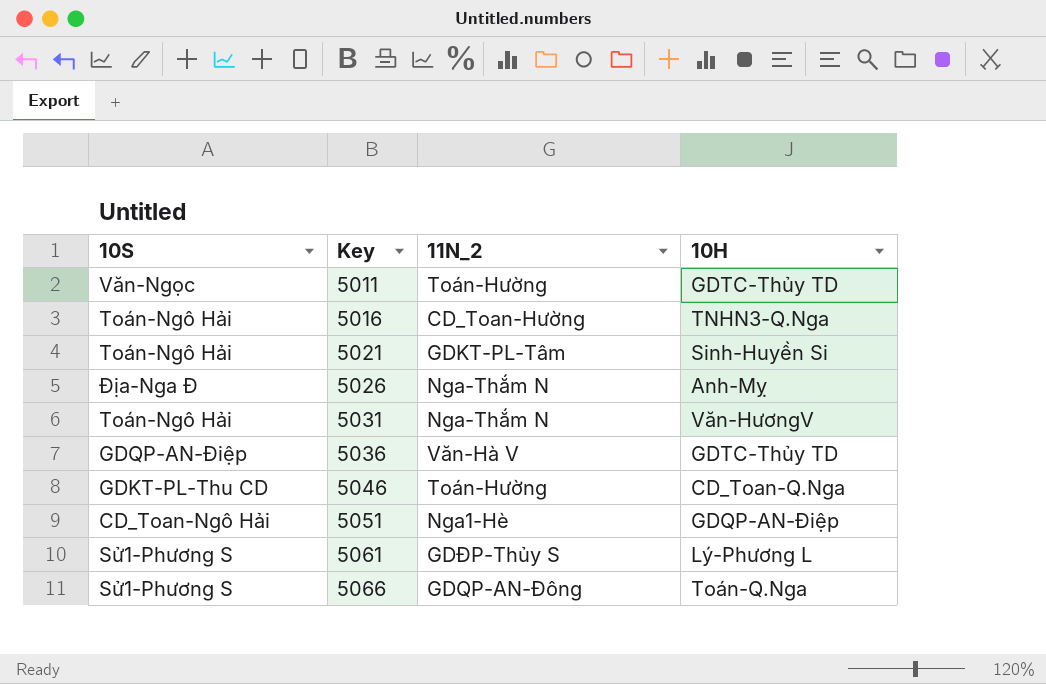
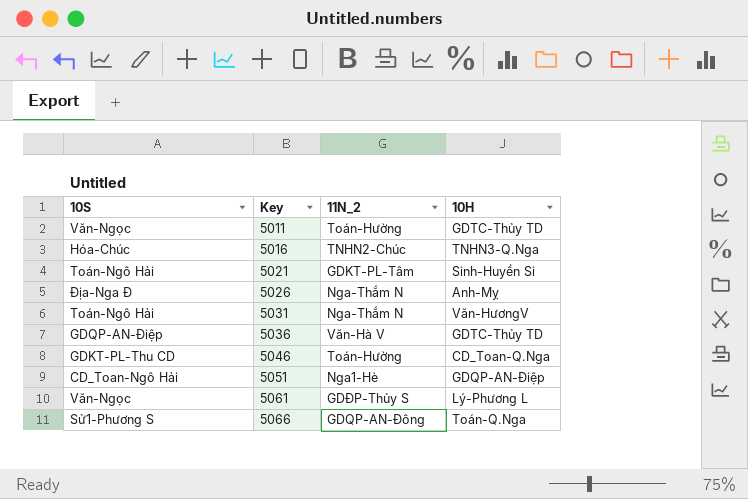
5016 | 10S: Toán-Ngô Hải -> Hóa-Chúc
5016 | 11N_2: CD_Toan-Hường -> TNHN2-Chúc
5061 | 10S: Sử1-Phương S -> Văn-Ngọc

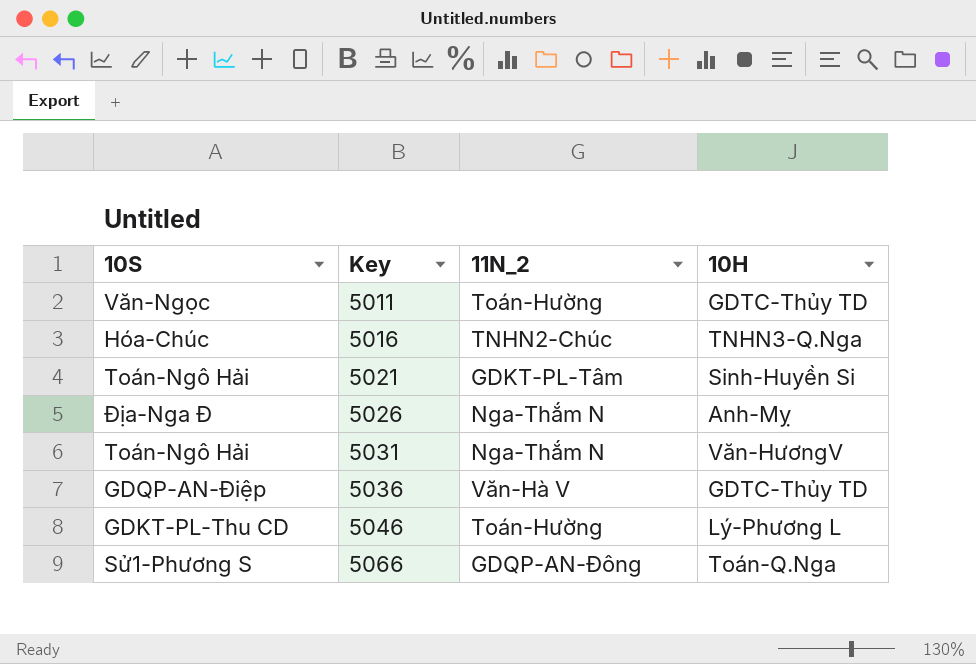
row 5051: CD_Toan-Ngô Hải | Nga1-Hè | GDQP-AN-Điệp -> none
row 5061: Văn-Ngọc | GDĐP-Thủy S | Lý-Phương L -> none
5046 | 10H: CD_Toan-Q.Nga -> Lý-Phương L

